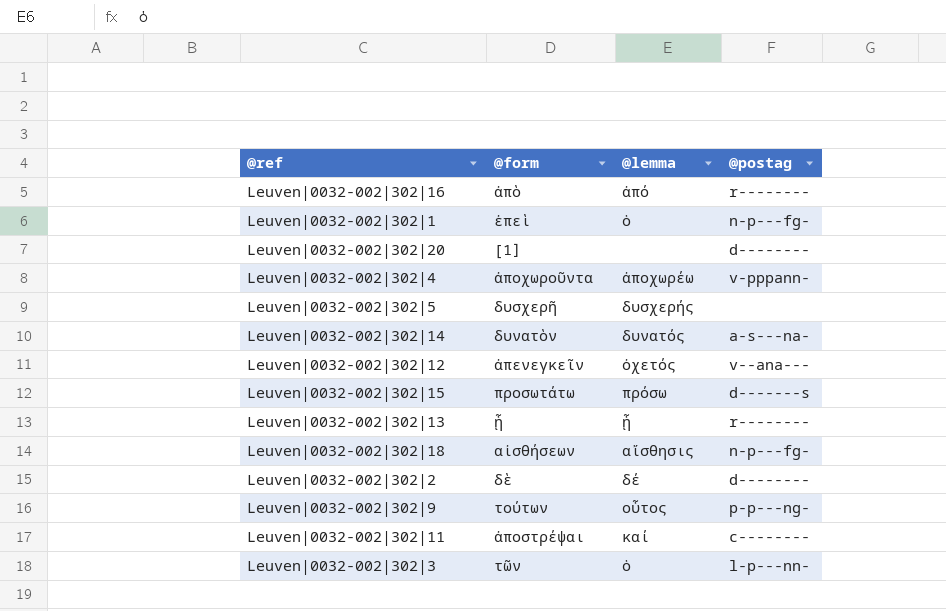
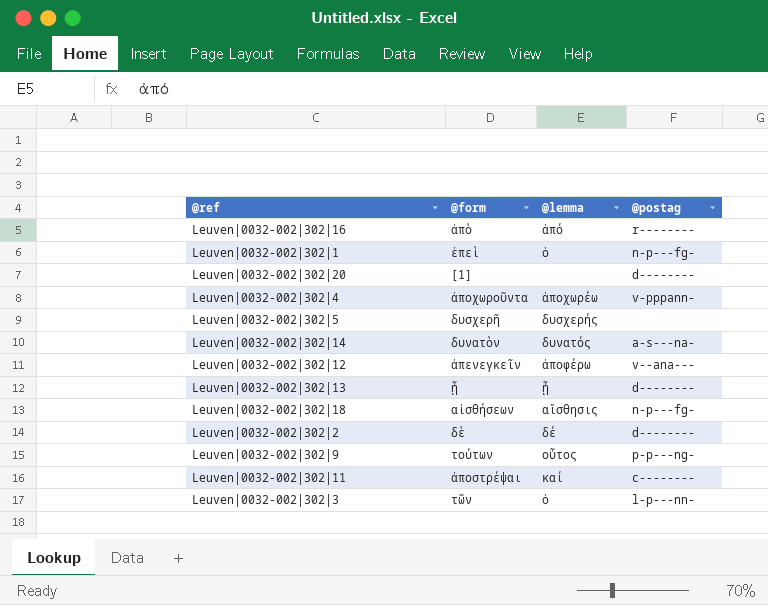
row Leuven|0032-002|302|15: προσωτάτω | πρόσω | d-------s -> none
Leuven|0032-002|302|12 | @lemma: ὀχετός -> ἀποφέρω
Leuven|0032-002|302|13 | @postag: r-------- -> d--------

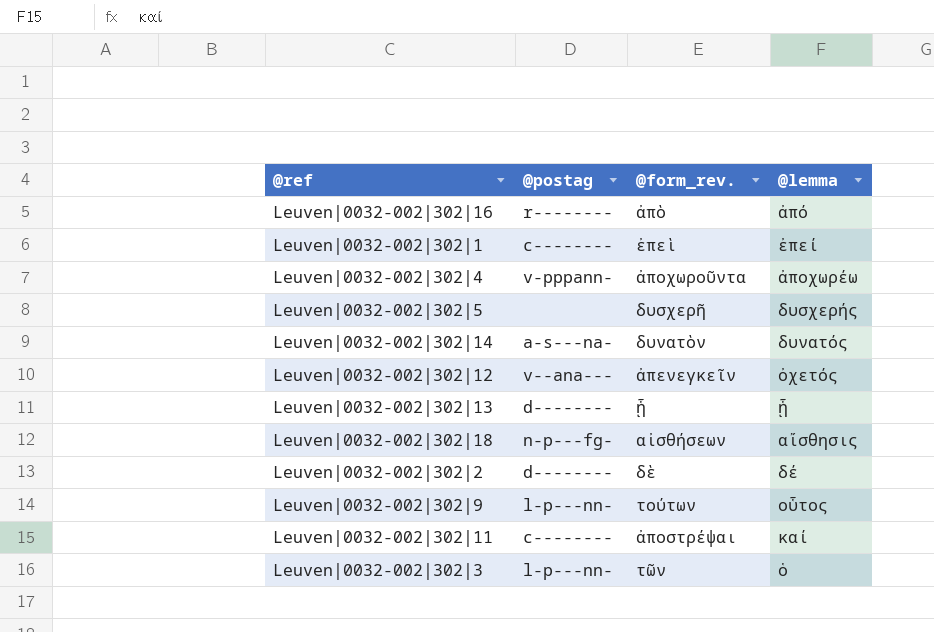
column @postag | position: 4 -> 2
column name: @form -> @form_rev.
row Leuven|0032-002|302|20: [1] | none | d-------- -> none
Leuven|0032-002|302|1 | @postag: n-p---fg- -> c--------
Leuven|0032-002|302|1 | @lemma: ὁ -> ἐπεί
Leuven|0032-002|302|12 | @lemma: ἀποφέρω -> ὀχετός
Leuven|0032-002|302|9 | @postag: p-p---ng- -> l-p---nn-

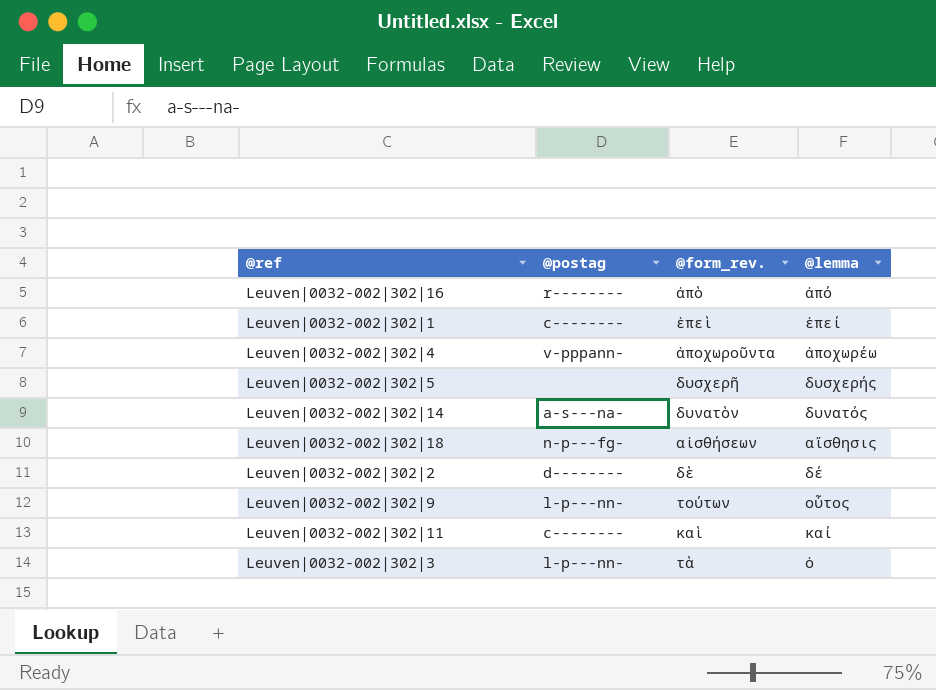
row Leuven|0032-002|302|12: v--ana--- | ἀπενεγκεῖν | ὀχετός -> none
row Leuven|0032-002|302|13: d-------- | ᾗ | ᾗ -> none
Leuven|0032-002|302|11 | @form_rev.: ἀποστρέψαι -> καὶ
Leuven|0032-002|302|3 | @form_rev.: τῶν -> τὰ

